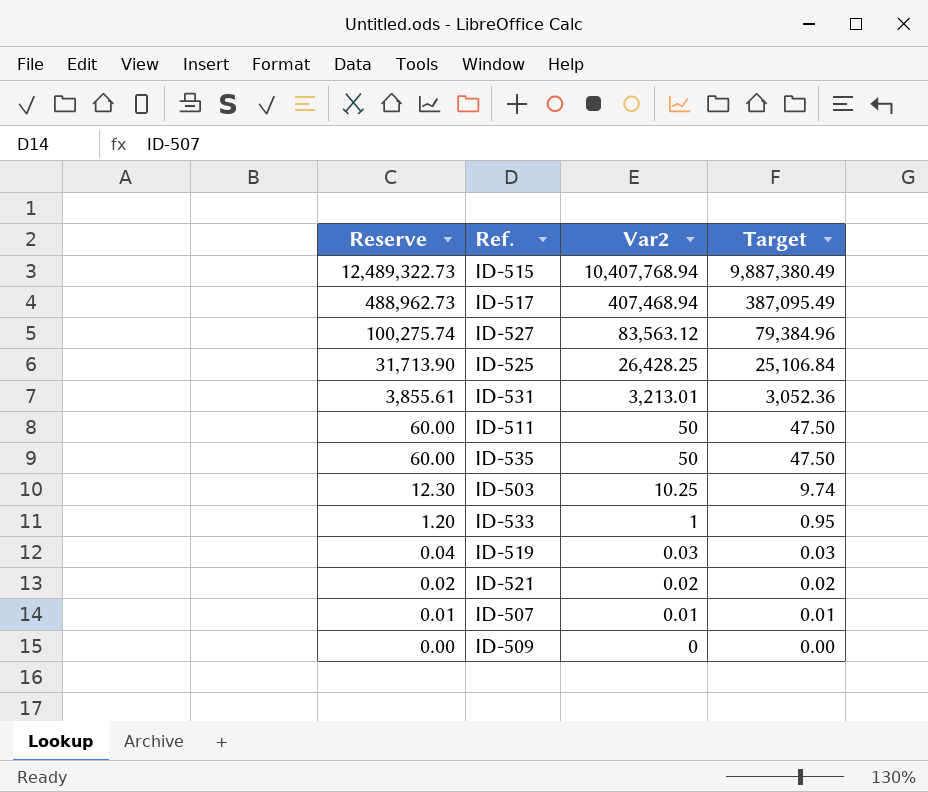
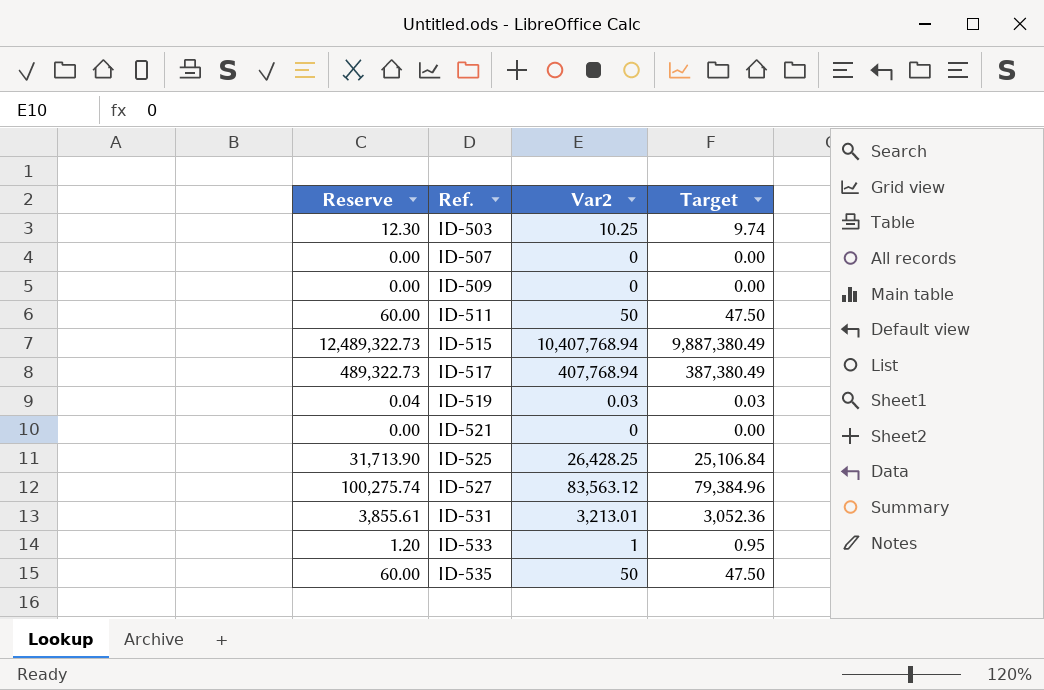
row order: Reserve descending -> Ref. ascending
ID-507 | Reserve: 0.01 -> 0.00
ID-507 | Var2: 0.01 -> 0
ID-507 | Target: 0.01 -> 0.00
ID-517 | Reserve: 488,962.73 -> 489,322.73
ID-517 | Var2: 407,468.94 -> 407,768.94
ID-517 | Target: 387,095.49 -> 387,380.49
ID-521 | Reserve: 0.02 -> 0.00
ID-521 | Var2: 0.02 -> 0
ID-521 | Target: 0.02 -> 0.00

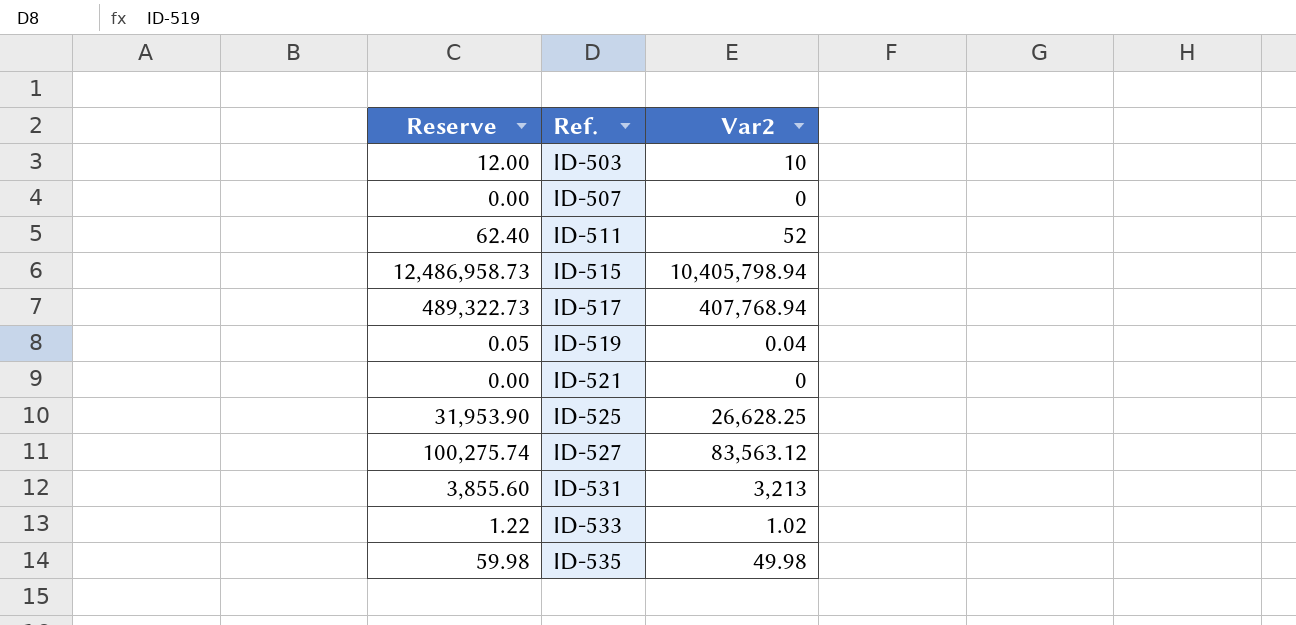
column Target | formula: [Var2] * 0.95 -> none
row ID-509: 0.00 | 0 | 0.00 -> none
ID-503 | Reserve: 12.30 -> 12.00
ID-503 | Var2: 10.25 -> 10
ID-511 | Reserve: 60.00 -> 62.40
ID-511 | Var2: 50 -> 52
ID-515 | Reserve: 12,489,322.73 -> 12,486,958.73
ID-515 | Var2: 10,407,768.94 -> 10,405,798.94
ID-519 | Reserve: 0.04 -> 0.05
ID-519 | Var2: 0.03 -> 0.04
ID-525 | Reserve: 31,713.90 -> 31,953.90
ID-525 | Var2: 26,428.25 -> 26,628.25
ID-531 | Reserve: 3,855.61 -> 3,855.60
ID-531 | Var2: 3,213.01 -> 3,213
ID-533 | Reserve: 1.20 -> 1.22
ID-533 | Var2: 1 -> 1.02
ID-535 | Reserve: 60.00 -> 59.98
ID-535 | Var2: 50 -> 49.98

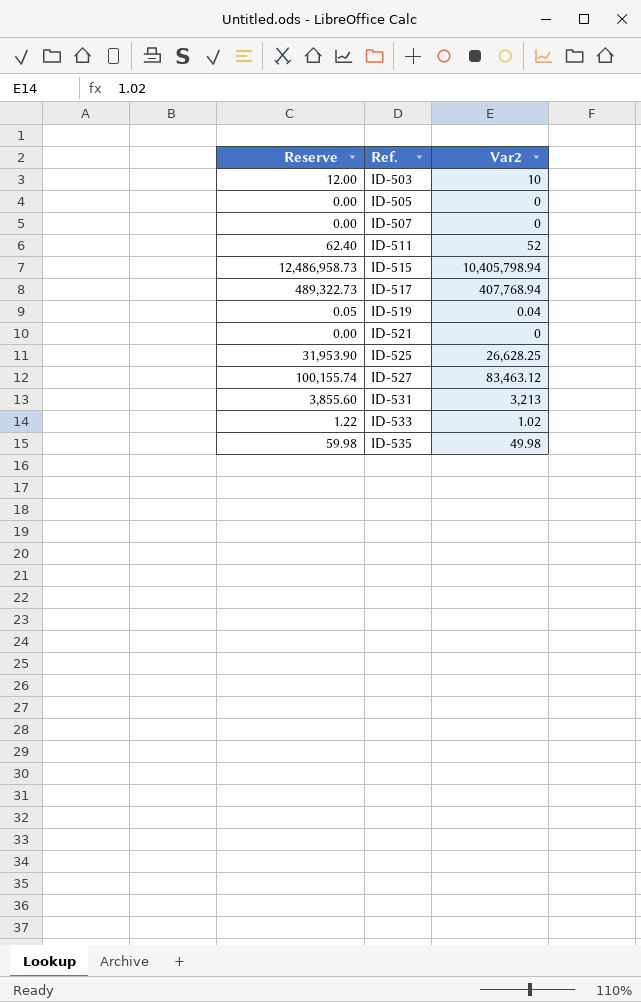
row ID-505: none -> 0.00 | 0
ID-527 | Reserve: 100,275.74 -> 100,155.74
ID-527 | Var2: 83,563.12 -> 83,463.12

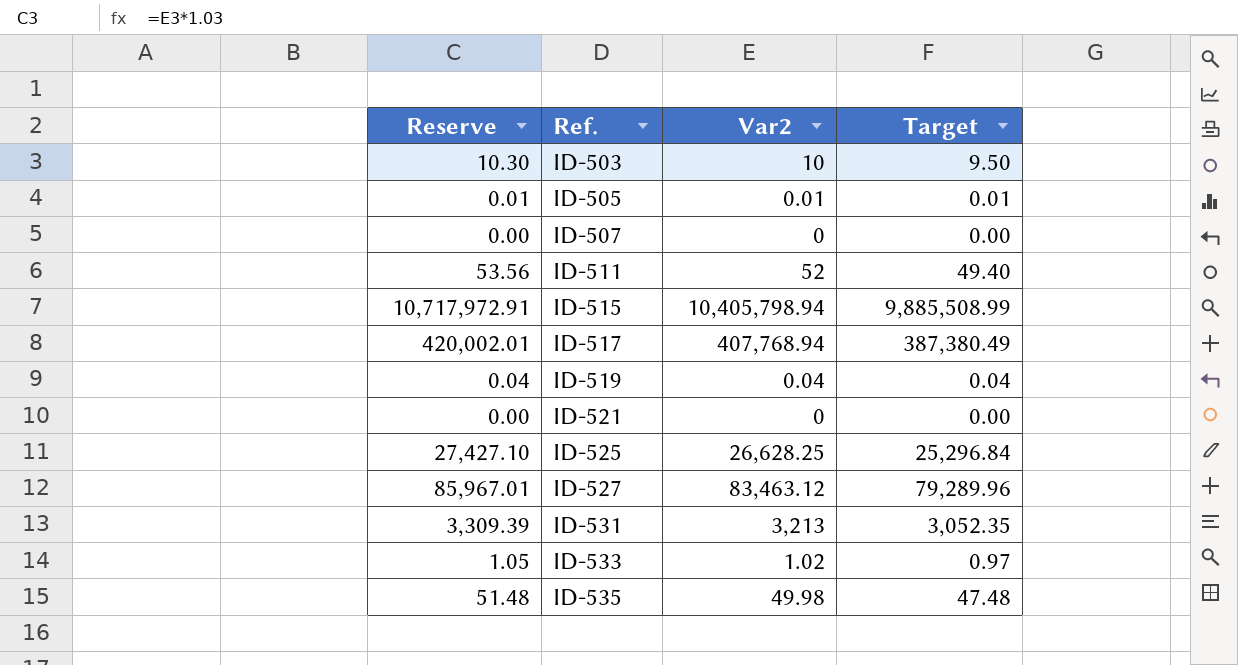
column Reserve | formula: [Var2] * 1.2 -> [Var2] * 1.03
column Target | formula: none -> [Var2] * 0.95
ID-505 | Var2: 0 -> 0.01

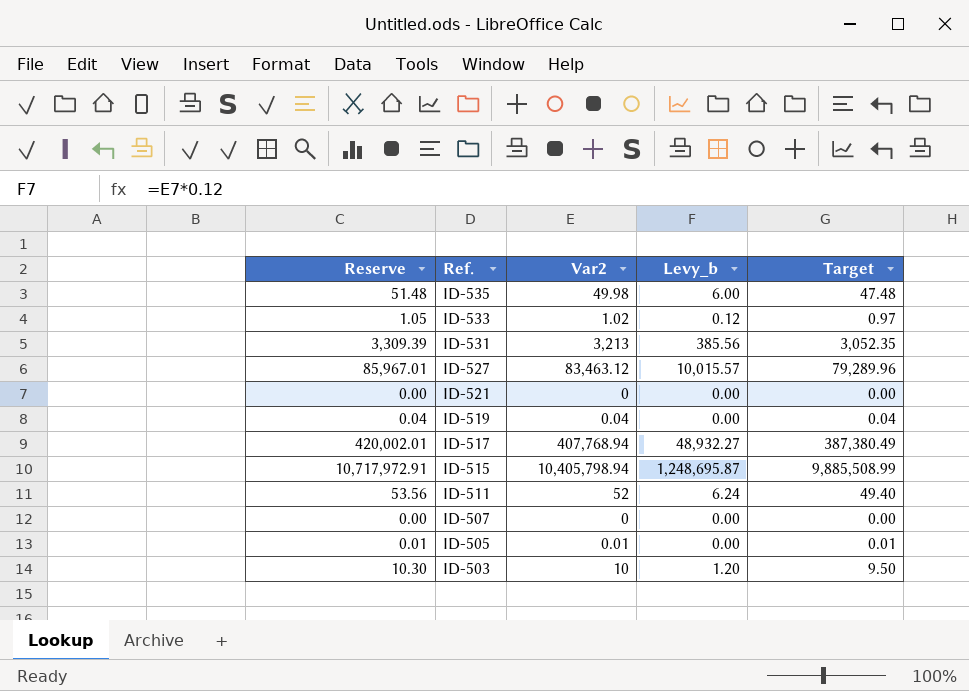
row order: Ref. ascending -> Ref. descending
column Levy_b | formula: none -> [Var2] * 0.12
row ID-525: 27,427.10 | 26,628.25 | 25,296.84 -> none

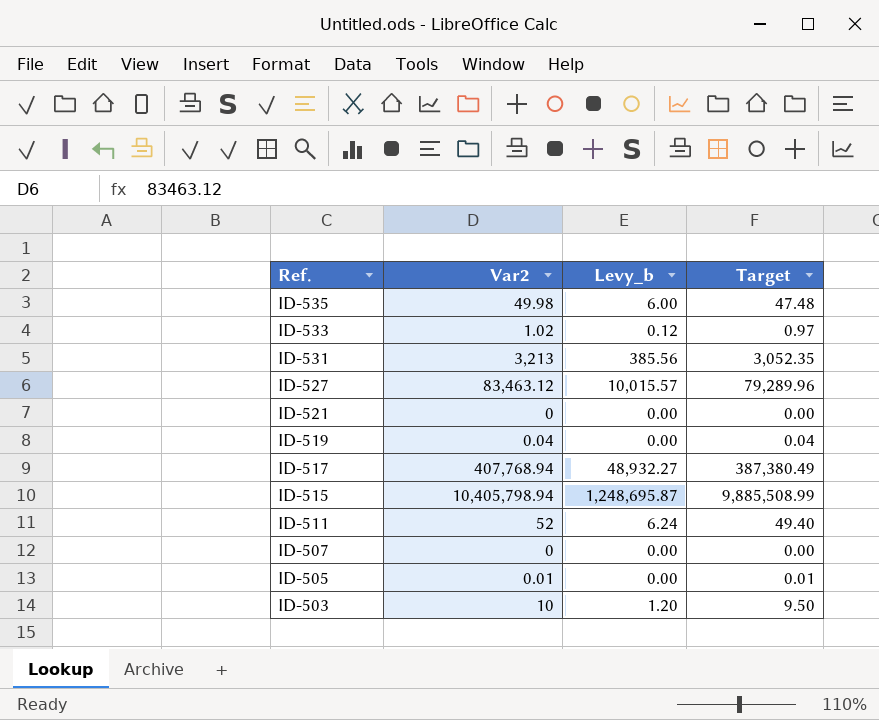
column Reserve | formula: [Var2] * 1.03 -> none

